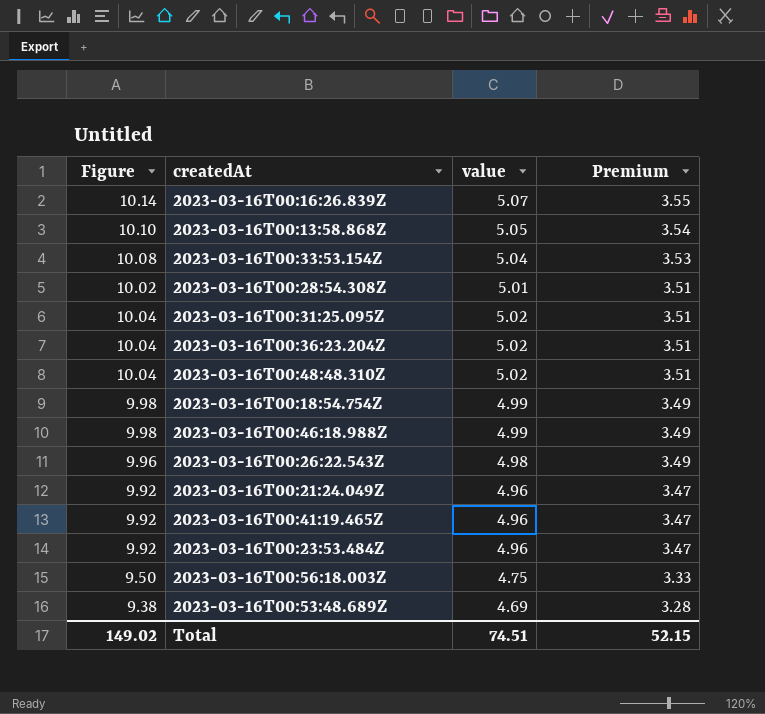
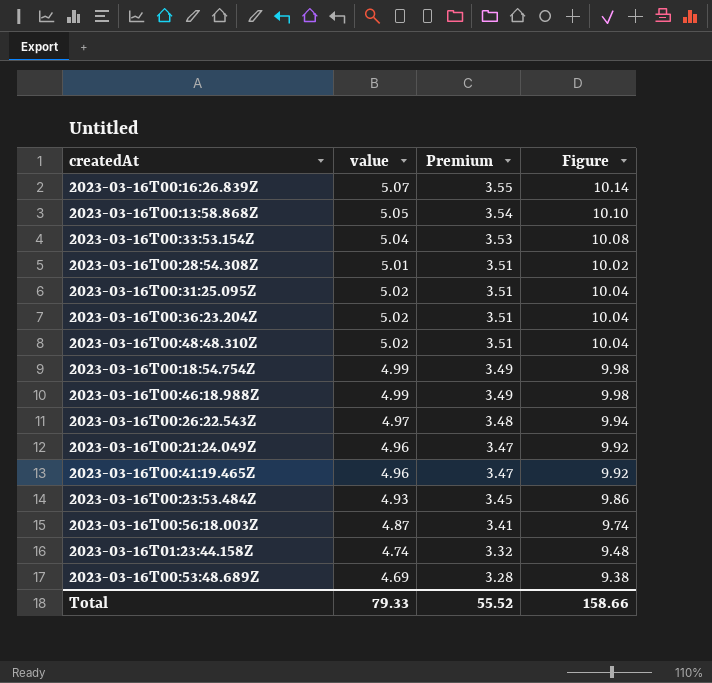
column Figure | position: 1 -> 4
2023-03-16T00:26:22.543Z | value: 4.98 -> 4.97
2023-03-16T00:26:22.543Z | Premium: 3.49 -> 3.48
2023-03-16T00:26:22.543Z | Figure: 9.96 -> 9.94
2023-03-16T00:23:53.484Z | value: 4.96 -> 4.93
2023-03-16T00:23:53.484Z | Premium: 3.47 -> 3.45
2023-03-16T00:23:53.484Z | Figure: 9.92 -> 9.86
2023-03-16T00:56:18.003Z | value: 4.75 -> 4.87
2023-03-16T00:56:18.003Z | Premium: 3.33 -> 3.41
2023-03-16T00:56:18.003Z | Figure: 9.50 -> 9.74
row 2023-03-16T01:23:44.158Z: none -> 4.74 | 3.32 | 9.48
Total | value: 74.51 -> 79.33
Total | Premium: 52.15 -> 55.52
Total | Figure: 149.02 -> 158.66

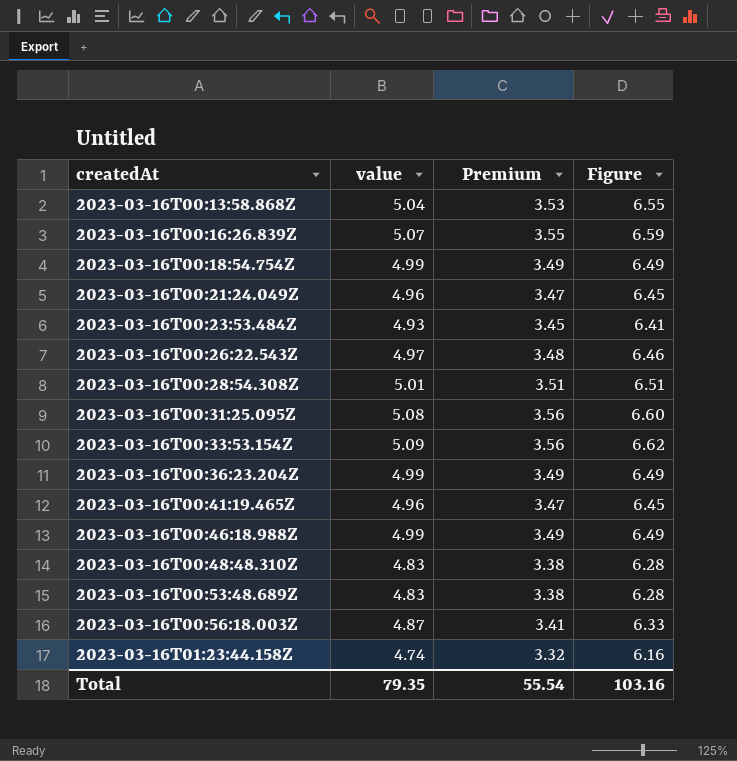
row order: Premium descending -> createdAt ascending
column Figure | formula: [value] * 2 -> [value] * 1.3
2023-03-16T00:13:58.868Z | value: 5.05 -> 5.04
2023-03-16T00:13:58.868Z | Premium: 3.54 -> 3.53
2023-03-16T00:31:25.095Z | value: 5.02 -> 5.08
2023-03-16T00:31:25.095Z | Premium: 3.51 -> 3.56
2023-03-16T00:33:53.154Z | value: 5.04 -> 5.09
2023-03-16T00:33:53.154Z | Premium: 3.53 -> 3.56
2023-03-16T00:36:23.204Z | value: 5.02 -> 4.99
2023-03-16T00:36:23.204Z | Premium: 3.51 -> 3.49
2023-03-16T00:48:48.310Z | value: 5.02 -> 4.83
2023-03-16T00:48:48.310Z | Premium: 3.51 -> 3.38
2023-03-16T00:53:48.689Z | value: 4.69 -> 4.83
2023-03-16T00:53:48.689Z | Premium: 3.28 -> 3.38
Total | value: 79.33 -> 79.35
Total | Premium: 55.52 -> 55.54
Total | Figure: 158.66 -> 103.16

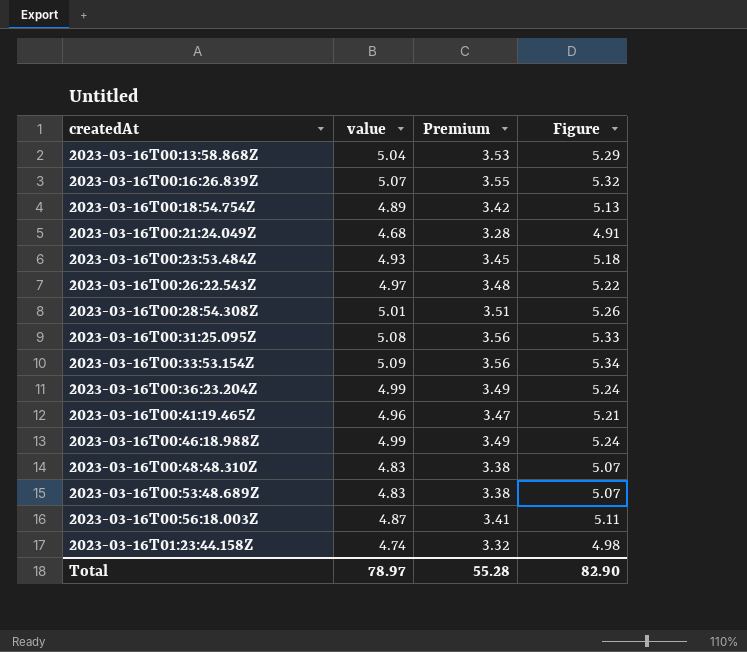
column Figure | formula: [value] * 1.3 -> [value] * 1.05
2023-03-16T00:18:54.754Z | value: 4.99 -> 4.89
2023-03-16T00:18:54.754Z | Premium: 3.49 -> 3.42
2023-03-16T00:21:24.049Z | value: 4.96 -> 4.68
2023-03-16T00:21:24.049Z | Premium: 3.47 -> 3.28
Total | value: 79.35 -> 78.97
Total | Premium: 55.54 -> 55.28
Total | Figure: 103.16 -> 82.90

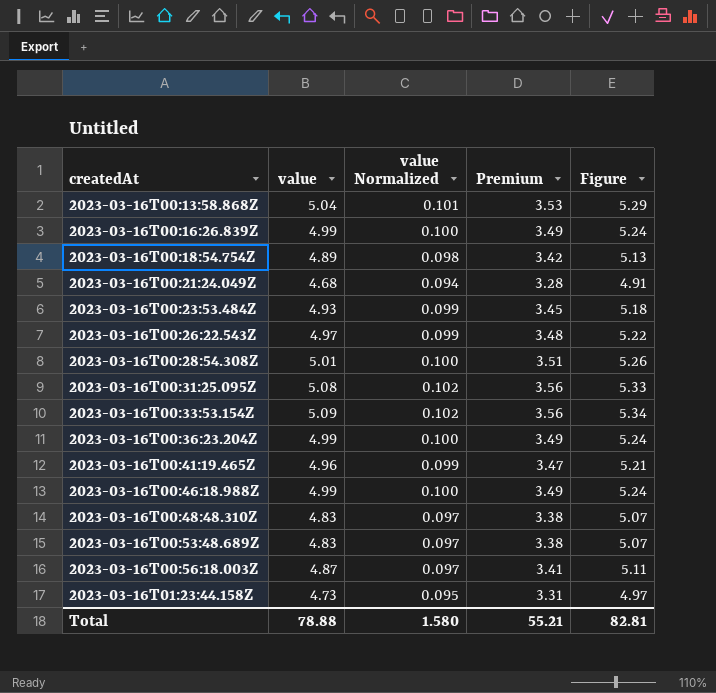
column value Normalized | formula: none -> [value] * 0.02
2023-03-16T00:16:26.839Z | value: 5.07 -> 4.99
2023-03-16T00:16:26.839Z | Premium: 3.55 -> 3.49
2023-03-16T00:16:26.839Z | Figure: 5.32 -> 5.24
2023-03-16T01:23:44.158Z | value: 4.74 -> 4.73
2023-03-16T01:23:44.158Z | Premium: 3.32 -> 3.31
2023-03-16T01:23:44.158Z | Figure: 4.98 -> 4.97
Total | value: 78.97 -> 78.88
Total | Premium: 55.28 -> 55.21
Total | Figure: 82.90 -> 82.81

